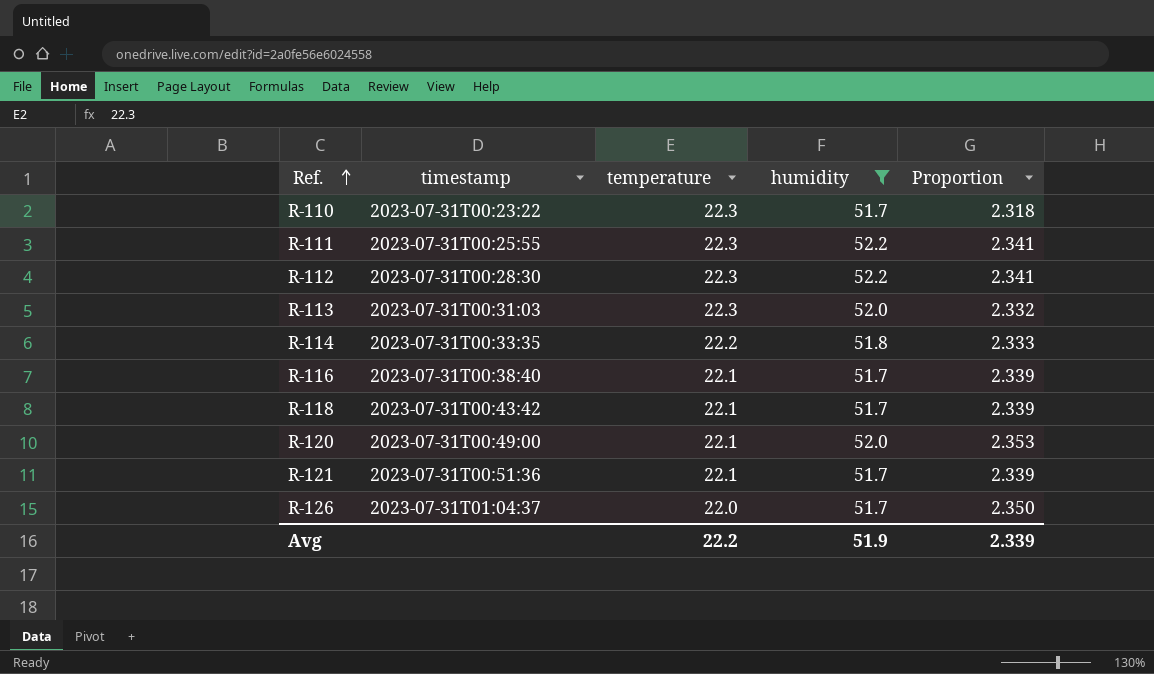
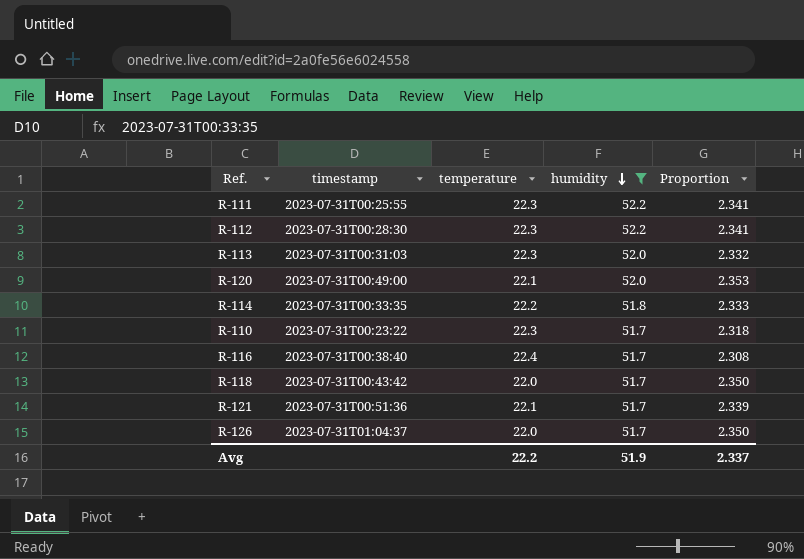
row order: Ref. ascending -> humidity descending
R-116 | temperature: 22.1 -> 22.4
R-116 | Proportion: 2.339 -> 2.308
R-118 | temperature: 22.1 -> 22.0
R-118 | Proportion: 2.339 -> 2.350
Avg | Proportion: 2.339 -> 2.337

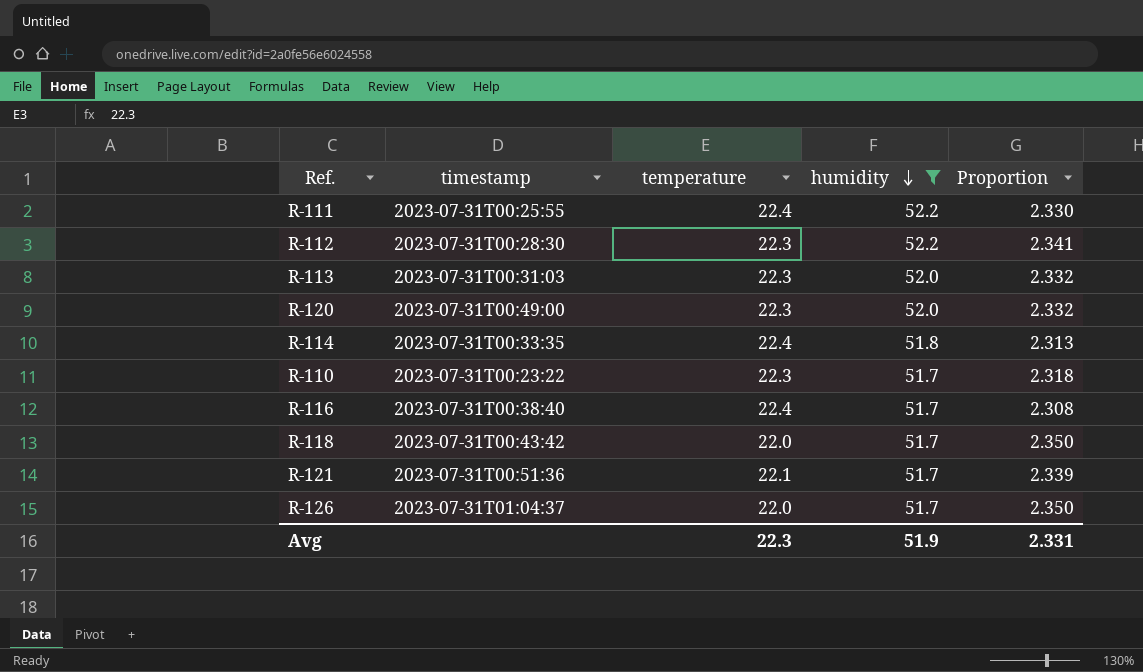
R-111 | temperature: 22.3 -> 22.4
R-111 | Proportion: 2.341 -> 2.330
R-120 | temperature: 22.1 -> 22.3
R-120 | Proportion: 2.353 -> 2.332
R-114 | temperature: 22.2 -> 22.4
R-114 | Proportion: 2.333 -> 2.313
Avg | temperature: 22.2 -> 22.3
Avg | Proportion: 2.337 -> 2.331

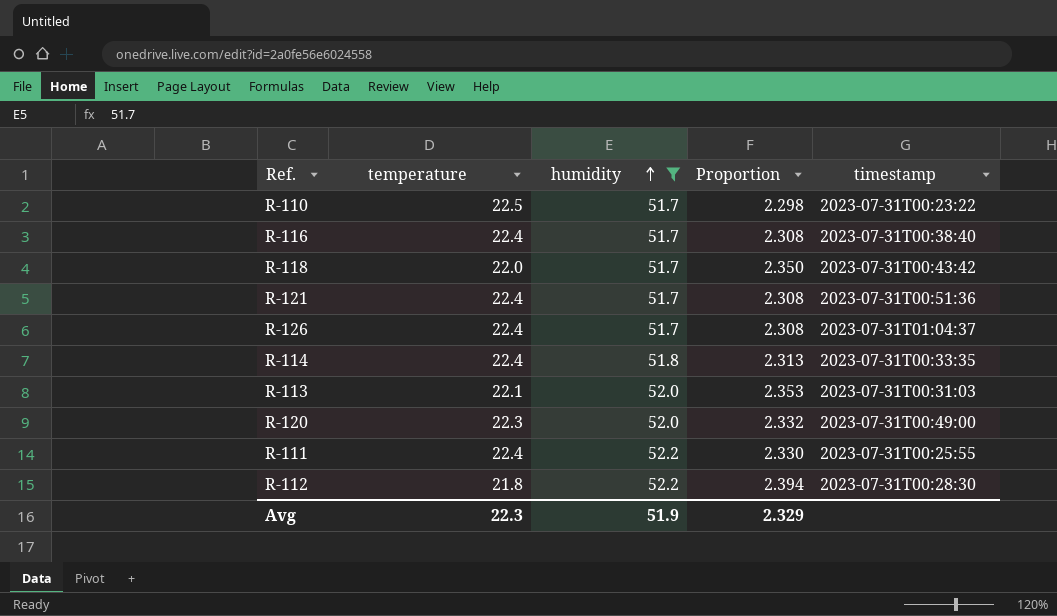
row order: humidity descending -> humidity ascending
column timestamp | position: 2 -> 5
R-110 | temperature: 22.3 -> 22.5
R-110 | Proportion: 2.318 -> 2.298
R-121 | temperature: 22.1 -> 22.4
R-121 | Proportion: 2.339 -> 2.308
R-126 | temperature: 22.0 -> 22.4
R-126 | Proportion: 2.350 -> 2.308
R-113 | temperature: 22.3 -> 22.1
R-113 | Proportion: 2.332 -> 2.353
R-112 | temperature: 22.3 -> 21.8
R-112 | Proportion: 2.341 -> 2.394
Avg | Proportion: 2.331 -> 2.329

